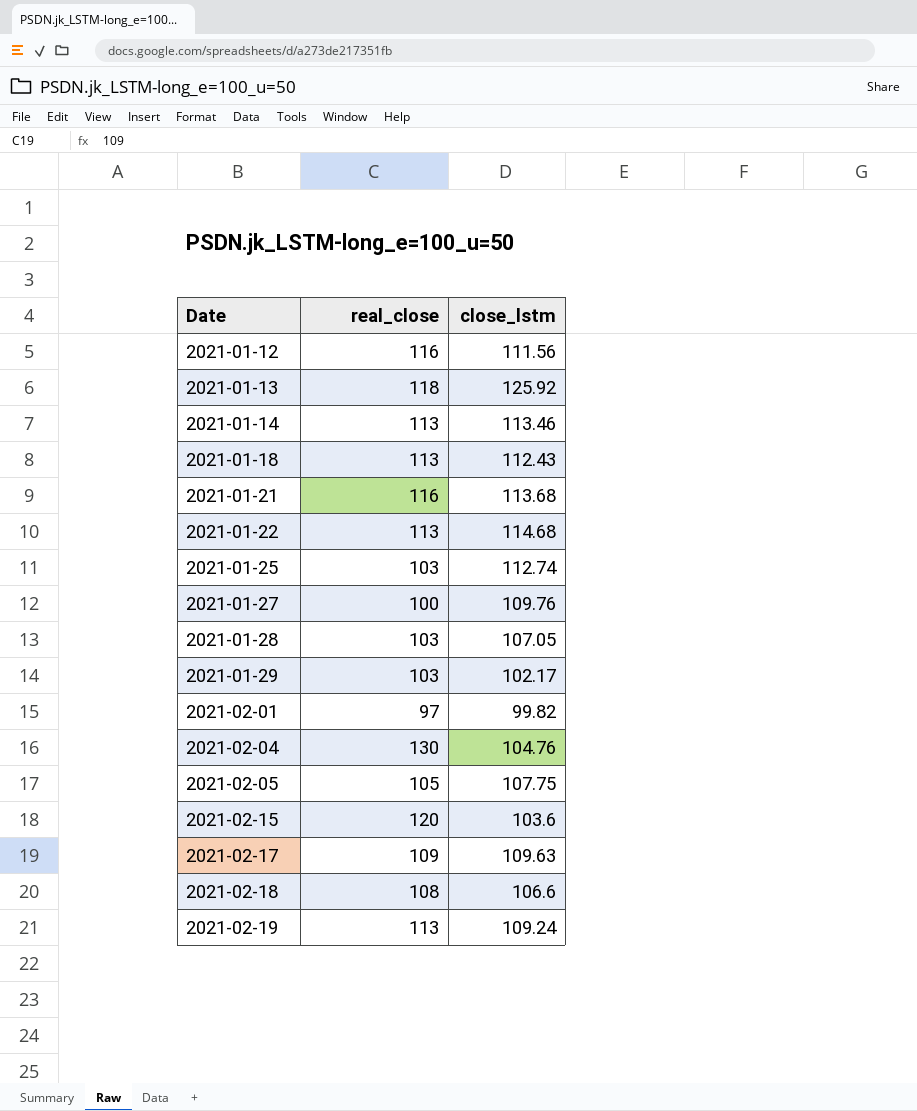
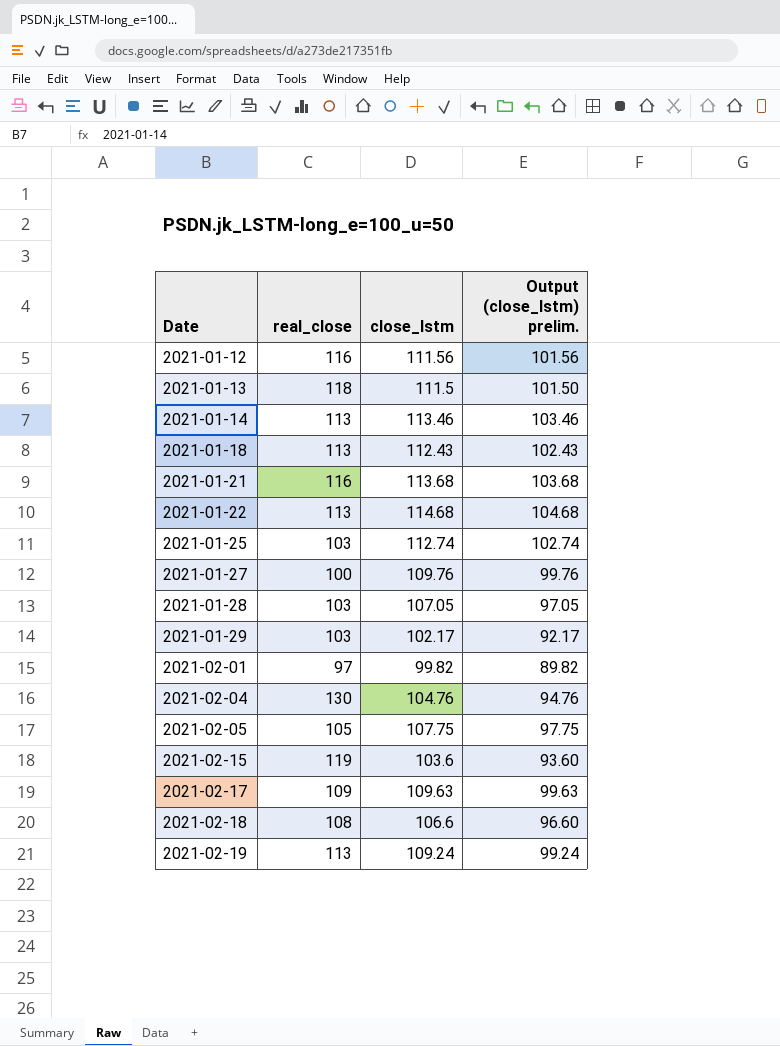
column Output (close_lstm) prelim. | formula: none -> [close_lstm] - 10
2021-01-13 | close_lstm: 125.92 -> 111.5
2021-02-15 | real_close: 120 -> 119

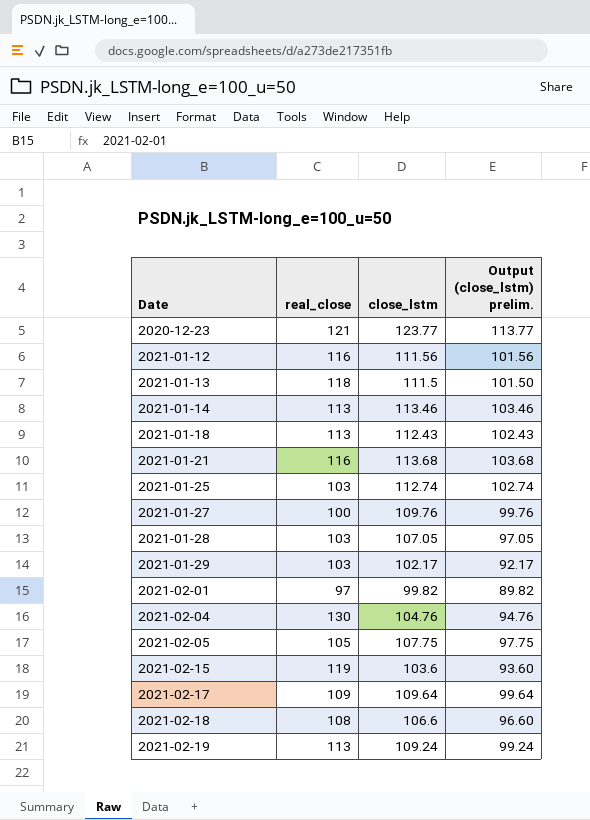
row 2021-01-22: 113 | 114.68 | 104.68 -> none
row 2020-12-23: none -> 121 | 123.77 | 113.77
2021-02-17 | close_lstm: 109.63 -> 109.64
2021-02-17 | Output (close_lstm) prelim.: 99.63 -> 99.64

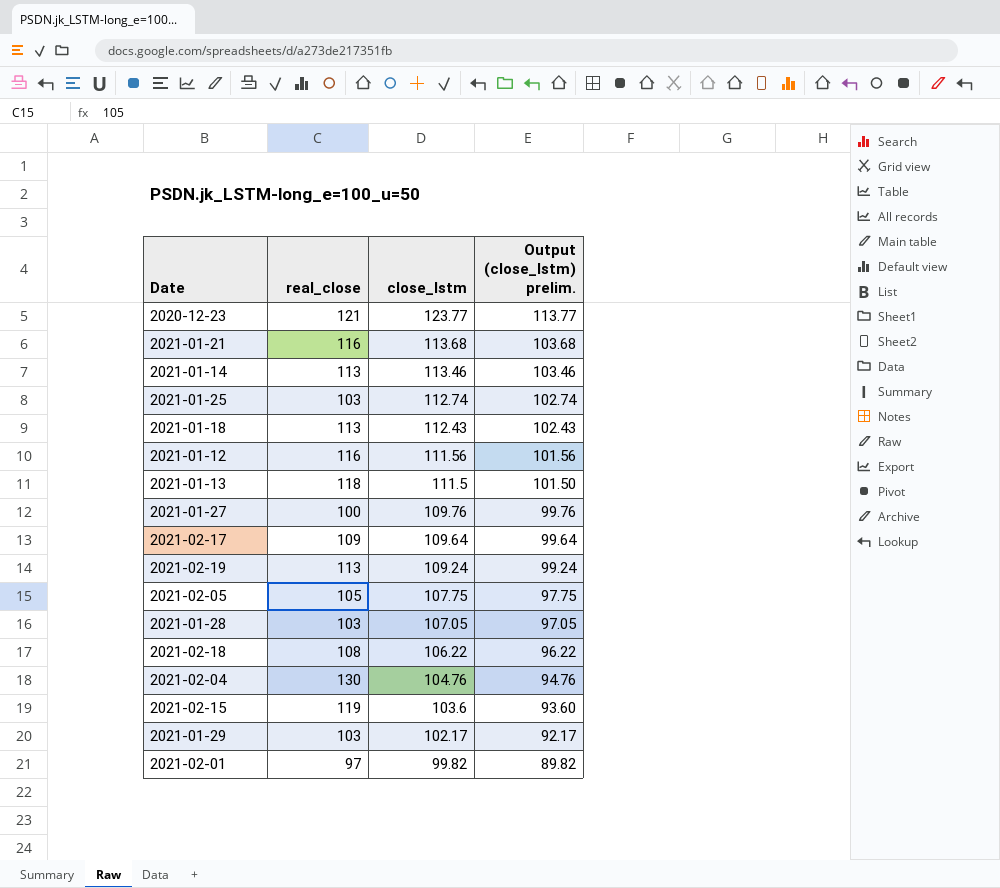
row order: Date ascending -> close_lstm descending
2021-02-18 | close_lstm: 106.6 -> 106.22
2021-02-18 | Output (close_lstm) prelim.: 96.60 -> 96.22

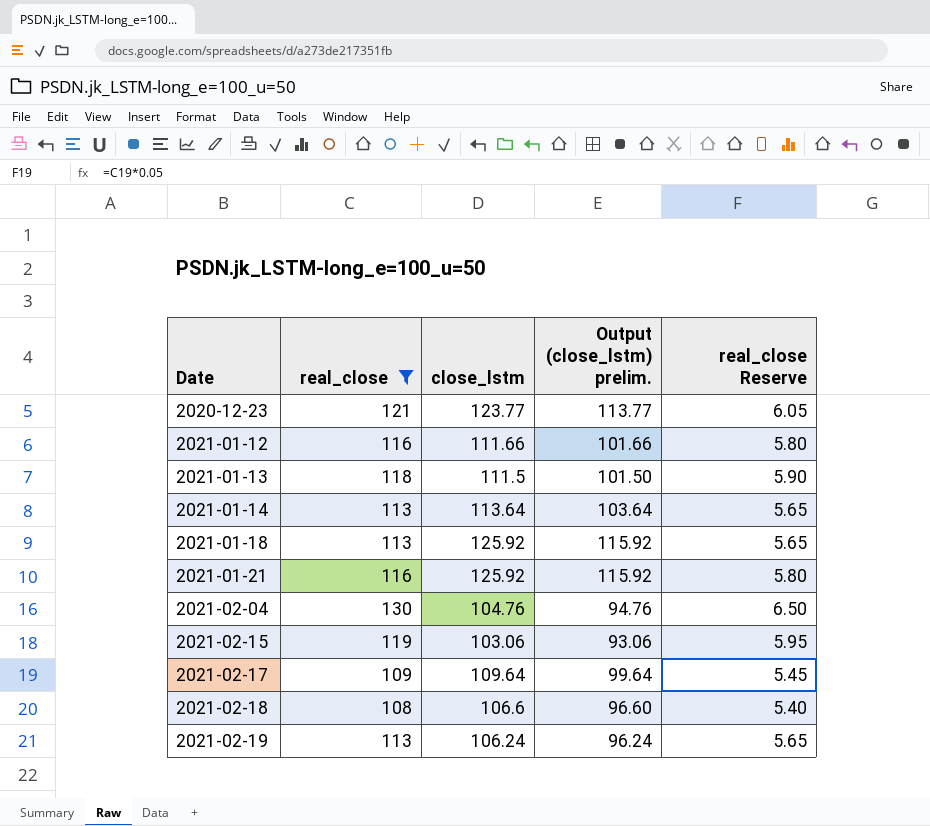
filter: none -> real_close >= 108
row order: close_lstm descending -> Date ascending
column real_close Reserve | formula: none -> [real_close] * 0.05
2021-01-12 | close_lstm: 111.56 -> 111.66
2021-01-12 | Output (close_lstm) prelim.: 101.56 -> 101.66
2021-01-14 | close_lstm: 113.46 -> 113.64
2021-01-14 | Output (close_lstm) prelim.: 103.46 -> 103.64
2021-01-18 | close_lstm: 112.43 -> 125.92
2021-01-18 | Output (close_lstm) prelim.: 102.43 -> 115.92
2021-01-21 | close_lstm: 113.68 -> 125.92
2021-01-21 | Output (close_lstm) prelim.: 103.68 -> 115.92
2021-02-15 | close_lstm: 103.6 -> 103.06
2021-02-15 | Output (close_lstm) prelim.: 93.60 -> 93.06
2021-02-18 | close_lstm: 106.22 -> 106.6
2021-02-18 | Output (close_lstm) prelim.: 96.22 -> 96.60
2021-02-19 | close_lstm: 109.24 -> 106.24
2021-02-19 | Output (close_lstm) prelim.: 99.24 -> 96.24

